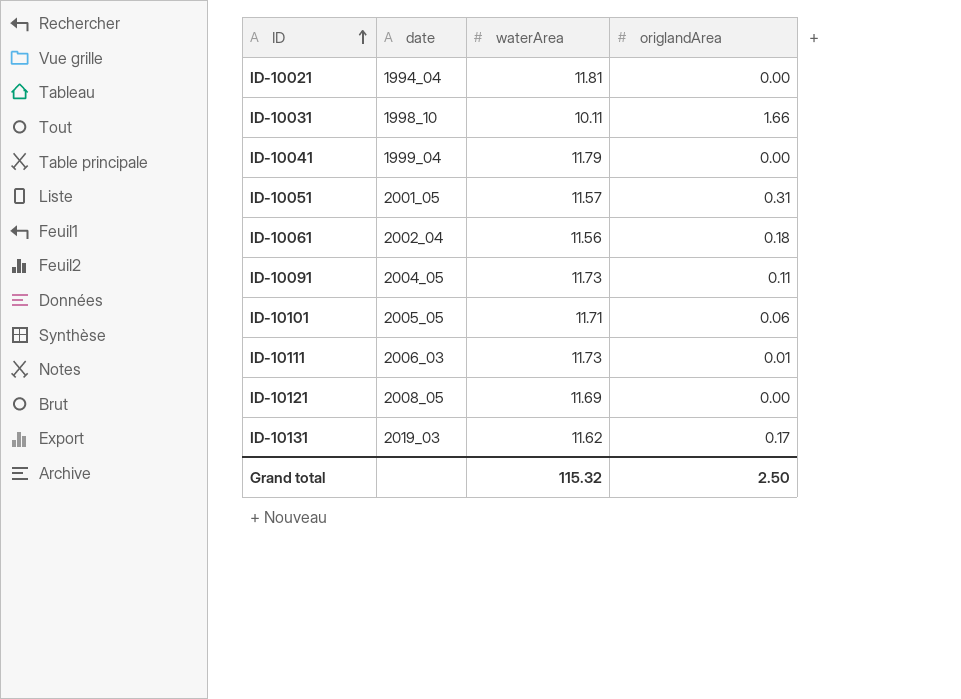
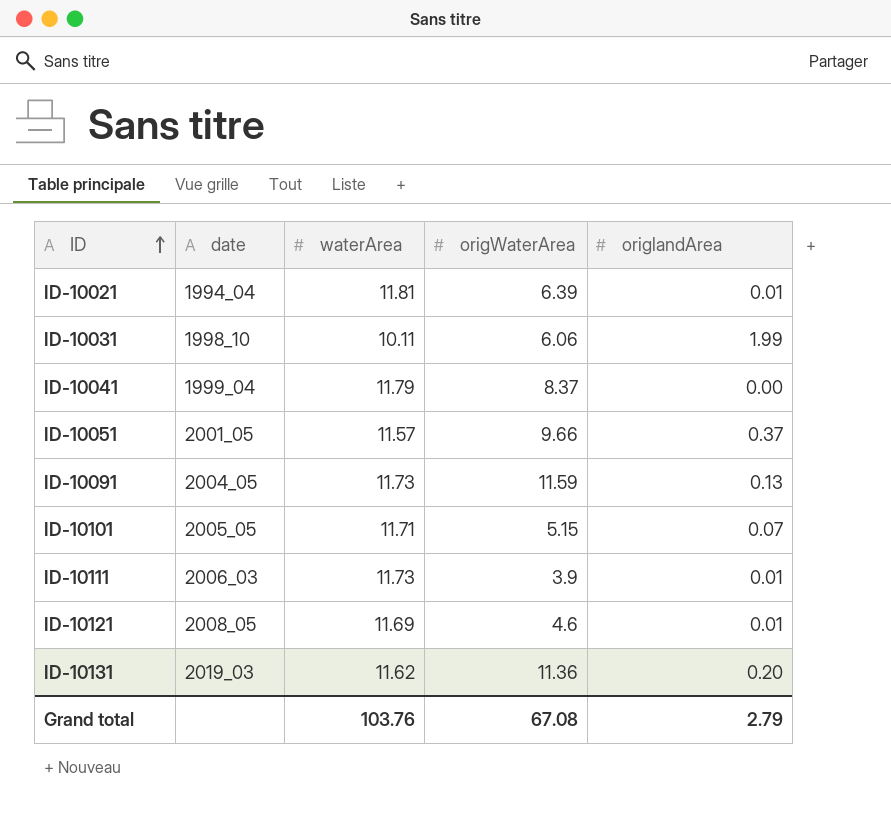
column origWaterArea | position: none -> 4
row ID-10061: 2002_04 | 11.56 | 0.18 -> none
ID-10021 | origlandArea: 0.00 -> 0.01
ID-10031 | origlandArea: 1.66 -> 1.99
ID-10051 | origlandArea: 0.31 -> 0.37
ID-10091 | origlandArea: 0.11 -> 0.13
ID-10101 | origlandArea: 0.06 -> 0.07
ID-10121 | origlandArea: 0.00 -> 0.01
ID-10131 | origlandArea: 0.17 -> 0.20
Grand total | waterArea: 115.32 -> 103.76
Grand total | origlandArea: 2.50 -> 2.79

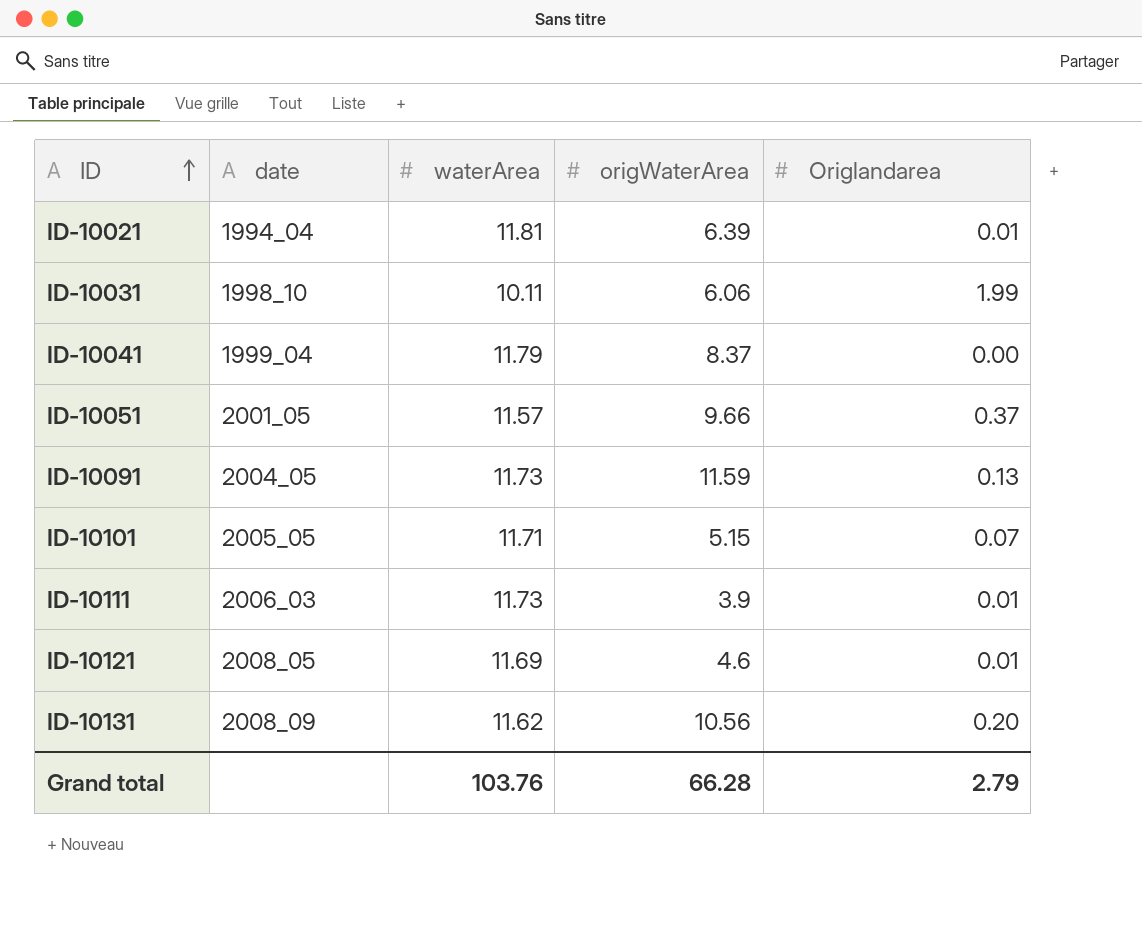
column name: origlandArea -> Origlandarea
ID-10131 | date: 2019_03 -> 2008_09
ID-10131 | origWaterArea: 11.36 -> 10.56
Grand total | origWaterArea: 67.08 -> 66.28

